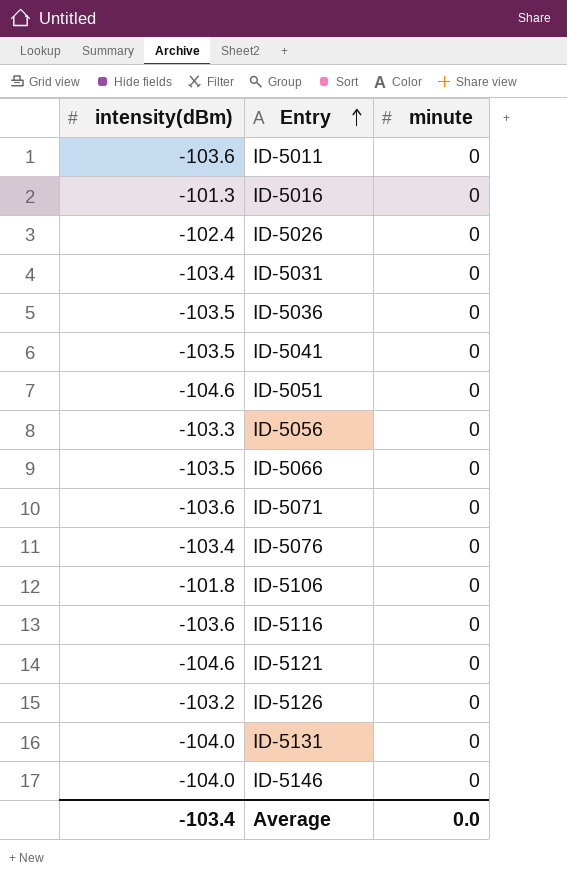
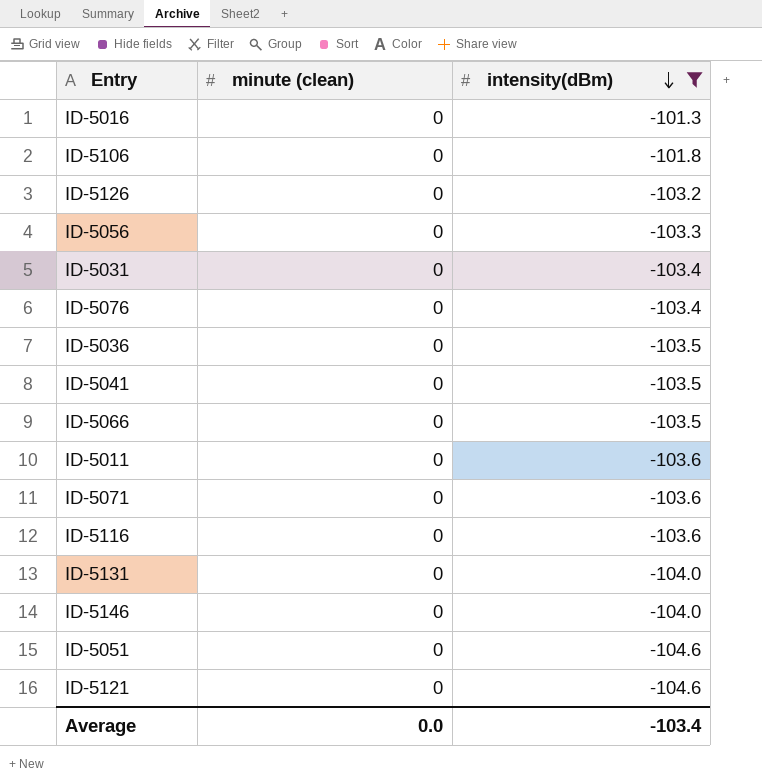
filter: none -> intensity(dBm) != -102.4
row order: Entry ascending -> intensity(dBm) descending
column name: minute -> minute (clean)
column intensity(dBm) | position: 1 -> 3

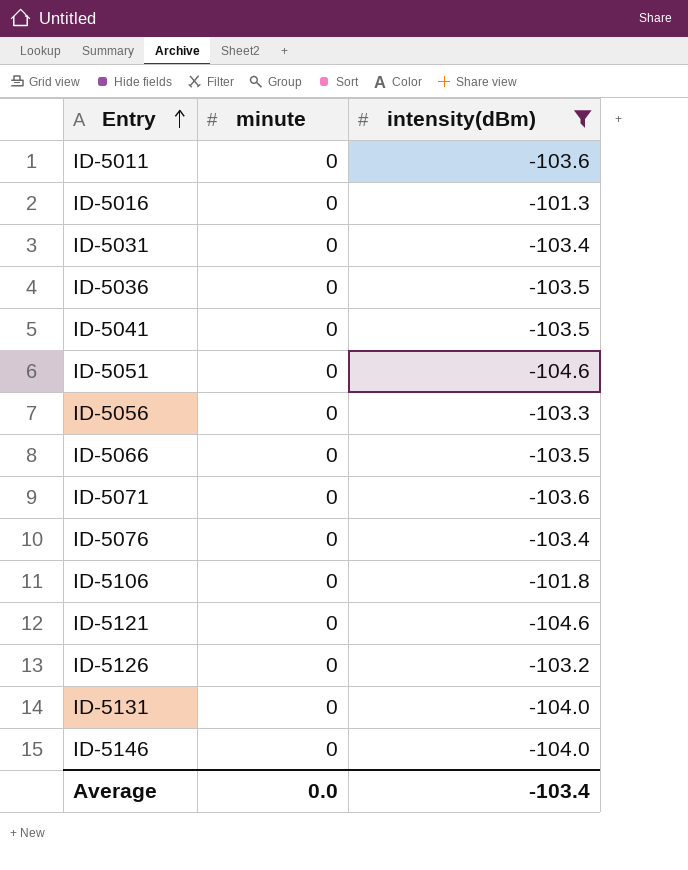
row order: intensity(dBm) descending -> Entry ascending
column name: minute (clean) -> minute
row ID-5116: 0 | -103.6 -> none

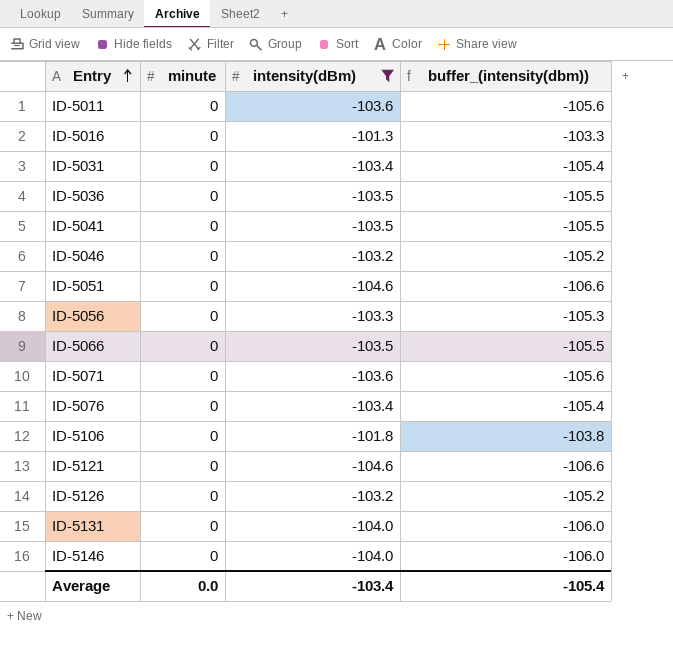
column buffer_(intensity(dbm)) | formula: none -> [intensity(dBm)] - 2
row ID-5046: none -> 0 | -103.2 | -105.2

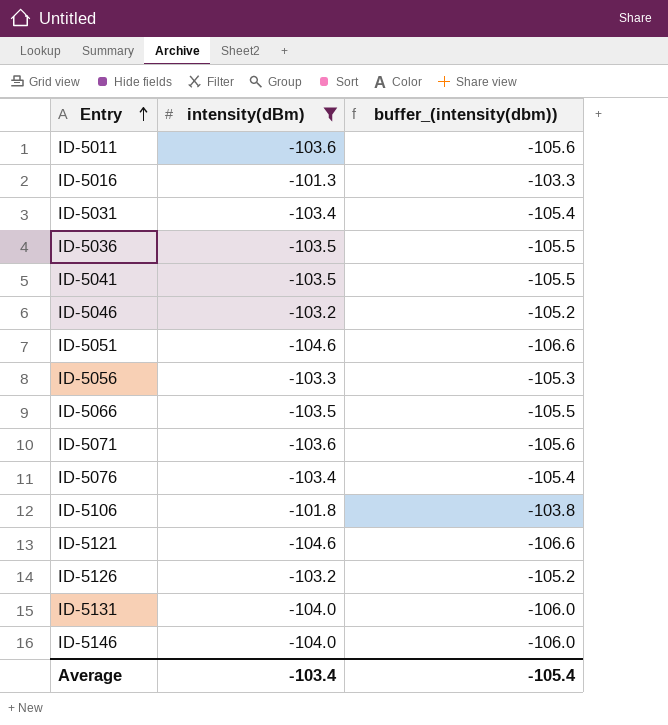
column minute | position: 2 -> none

